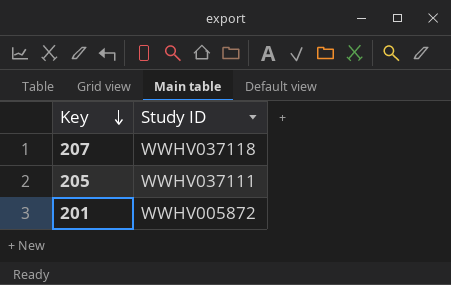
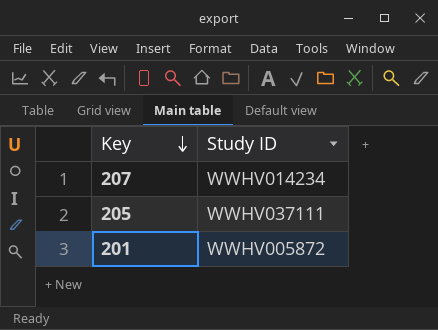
207 | Study ID: WWHV037118 -> WWHV014234

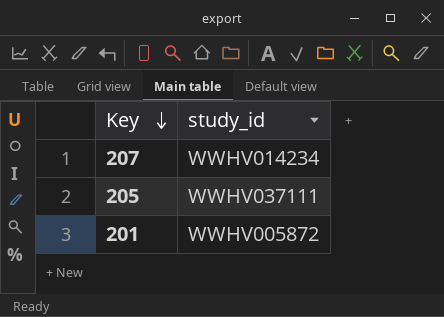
column name: Study ID -> study_id

